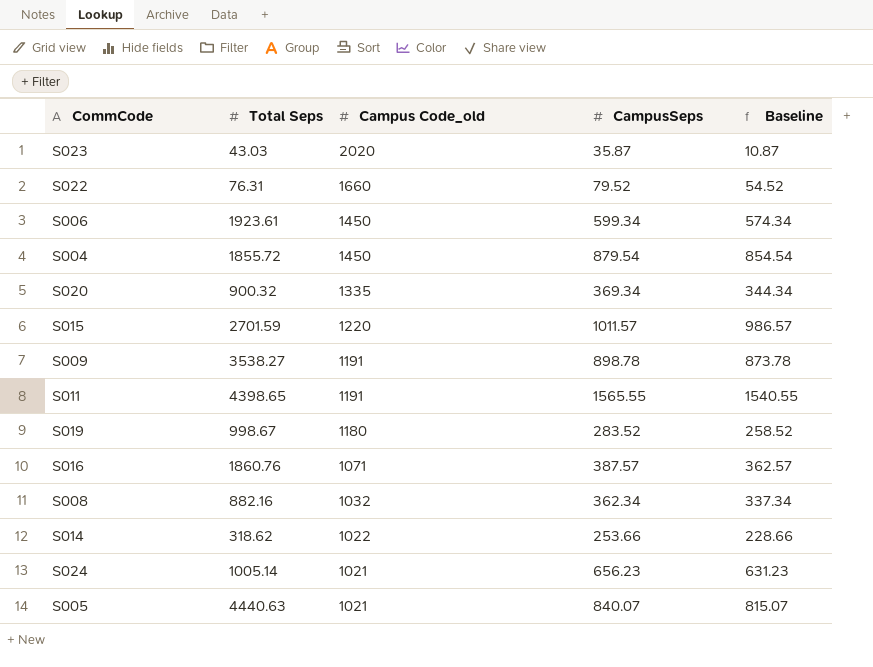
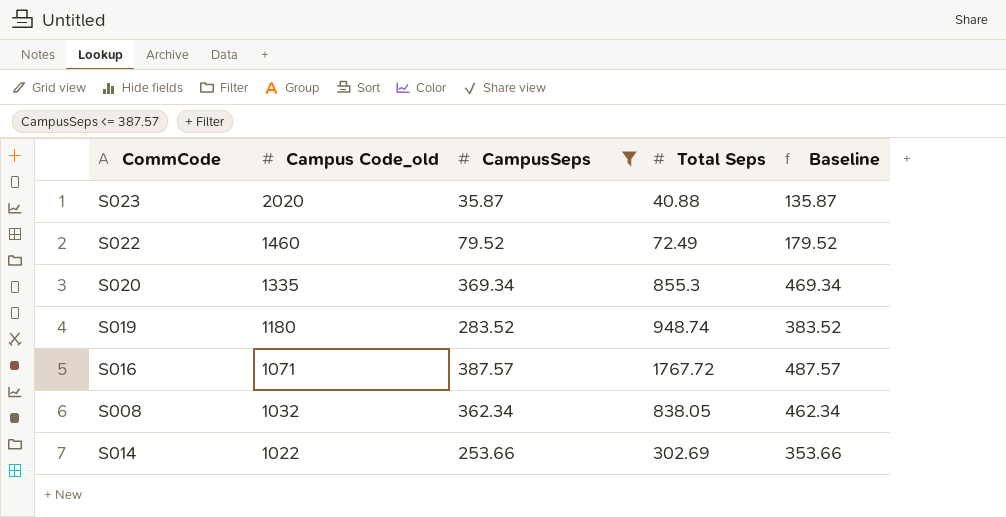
filter: none -> CampusSeps <= 387.57
column Total Seps | position: 2 -> 4
column Baseline | formula: [CampusSeps] - 25 -> [CampusSeps] + 100
S023 | Total Seps: 43.03 -> 40.88
S022 | Campus Code_old: 1660 -> 1460
S022 | Total Seps: 76.31 -> 72.49
S020 | Total Seps: 900.32 -> 855.3
S019 | Total Seps: 998.67 -> 948.74
S016 | Total Seps: 1860.76 -> 1767.72
S008 | Total Seps: 882.16 -> 838.05
S014 | Total Seps: 318.62 -> 302.69

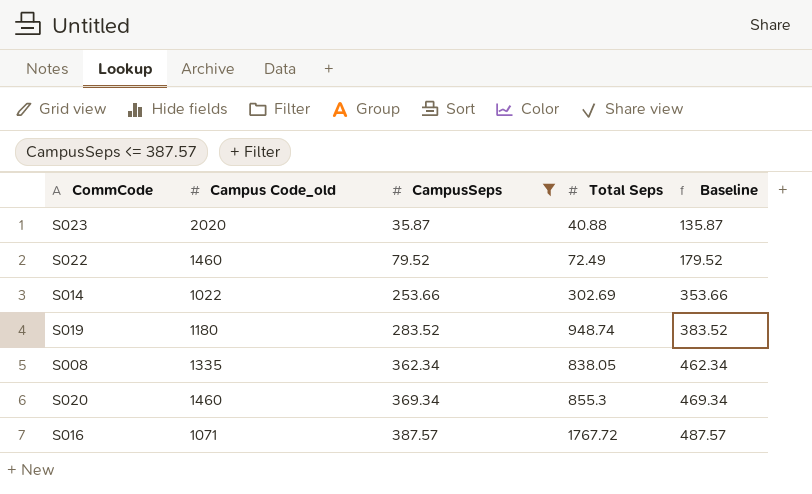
row order: Campus Code_old descending -> CampusSeps ascending
S008 | Campus Code_old: 1032 -> 1335
S020 | Campus Code_old: 1335 -> 1460

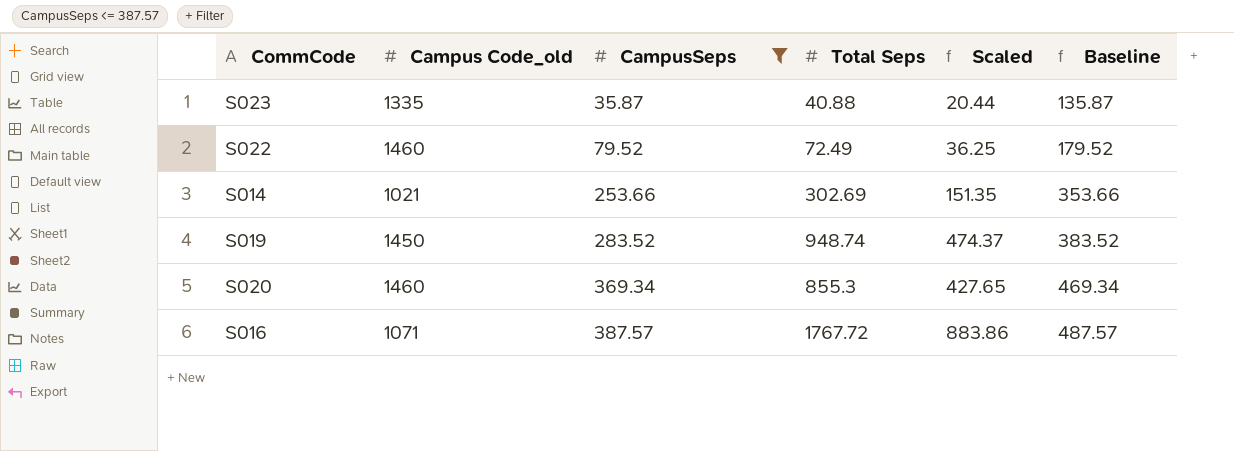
column Scaled | formula: none -> [Total Seps] * 0.5
row S008: 1335 | 362.34 | 838.05 | 462.34 -> none
S023 | Campus Code_old: 2020 -> 1335
S014 | Campus Code_old: 1022 -> 1021
S019 | Campus Code_old: 1180 -> 1450

